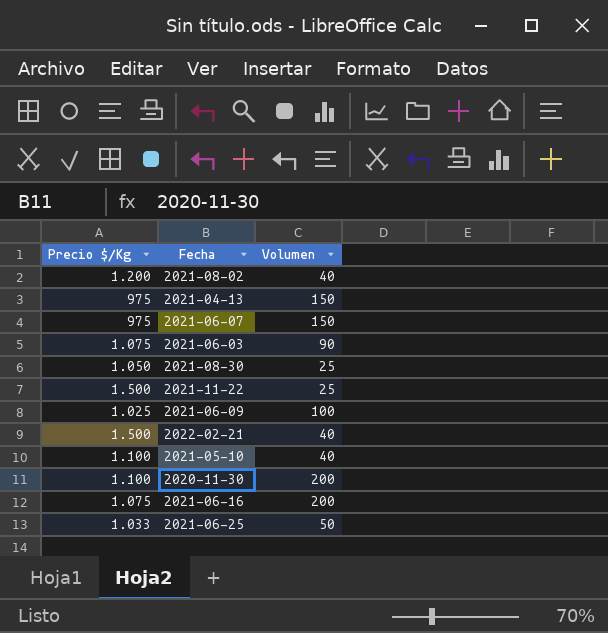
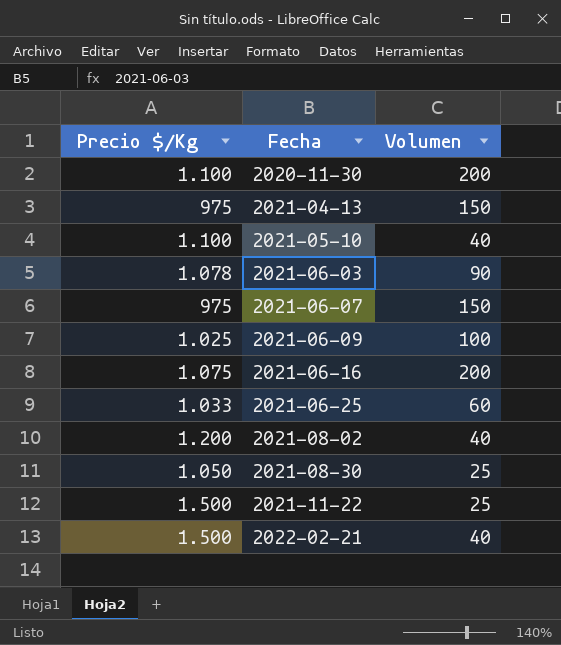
row order: none -> Fecha ascending
2021-06-03 | Precio $/Kg: 1.075 -> 1.078
2021-06-25 | Volumen: 50 -> 60

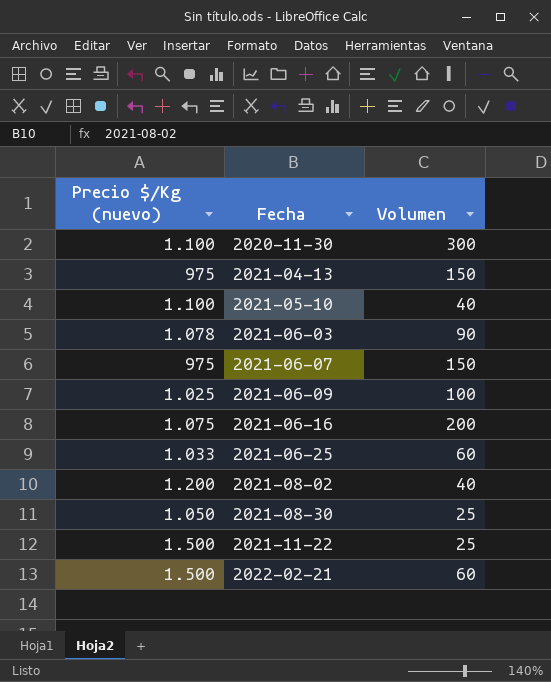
column name: Precio $/Kg -> Precio $/Kg (nuevo)
2020-11-30 | Volumen: 200 -> 300
2022-02-21 | Volumen: 40 -> 60

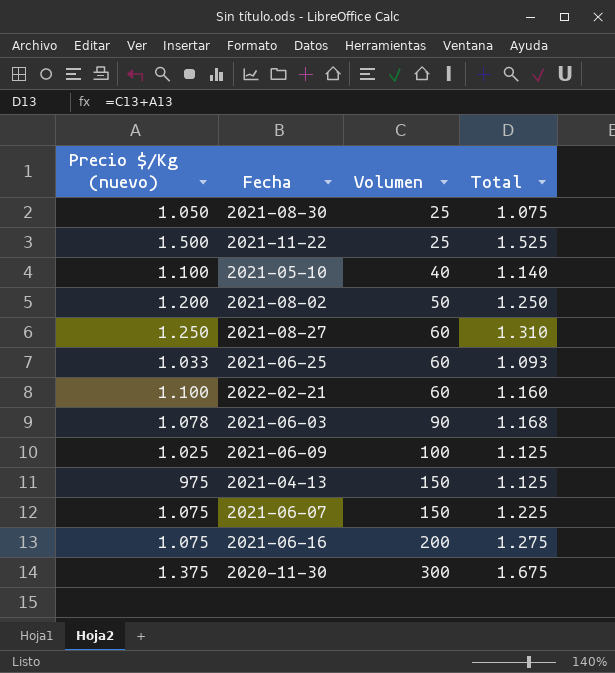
row order: Fecha ascending -> Volumen ascending
column Total | formula: none -> [Precio $/Kg (nuevo)] + [Volumen]
2021-08-02 | Volumen: 40 -> 50
row 2021-08-27: none -> 1.250 | 60 | 1.310
2022-02-21 | Precio $/Kg (nuevo): 1.500 -> 1.100
2021-06-07 | Precio $/Kg (nuevo): 975 -> 1.075
2020-11-30 | Precio $/Kg (nuevo): 1.100 -> 1.375

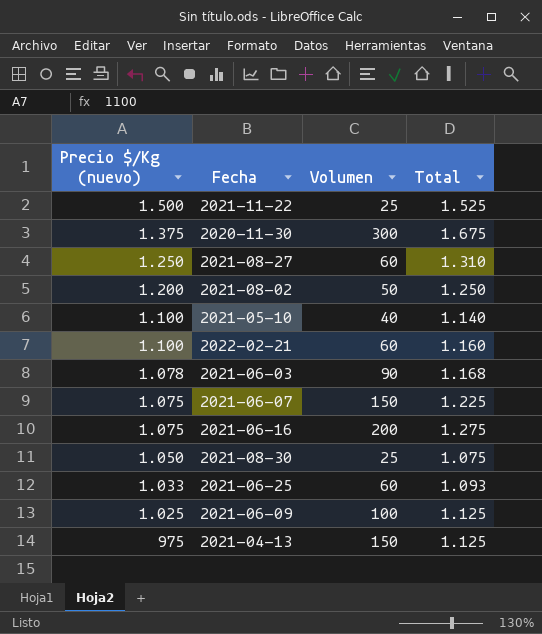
row order: Volumen ascending -> Precio $/Kg (nuevo) descending

